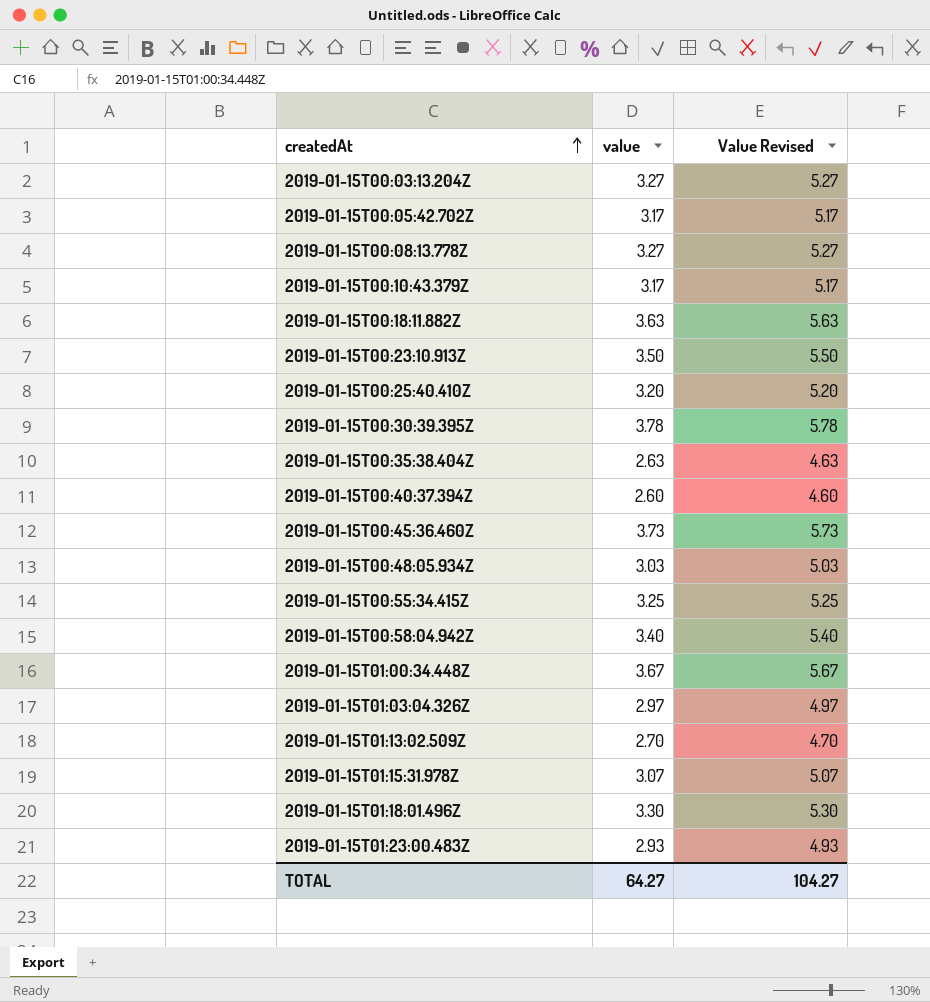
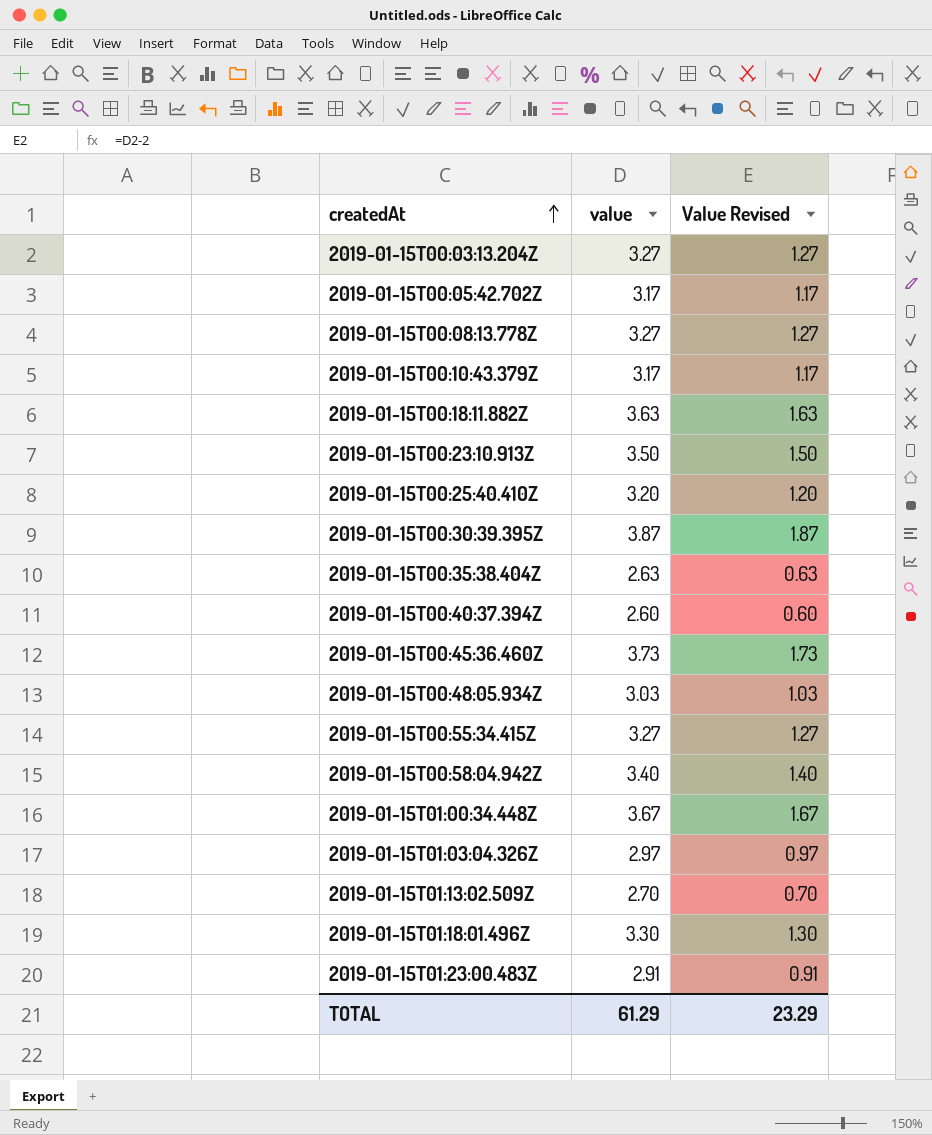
column Value Revised | formula: [value] + 2 -> [value] - 2
row 2019-01-15T01:15:31.978Z: 3.07 | 5.07 -> none
2019-01-15T00:30:39.395Z | value: 3.78 -> 3.87
2019-01-15T00:55:34.415Z | value: 3.25 -> 3.27
2019-01-15T01:23:00.483Z | value: 2.93 -> 2.91
TOTAL | value: 64.27 -> 61.29
TOTAL | Value Revised: 104.27 -> 23.29

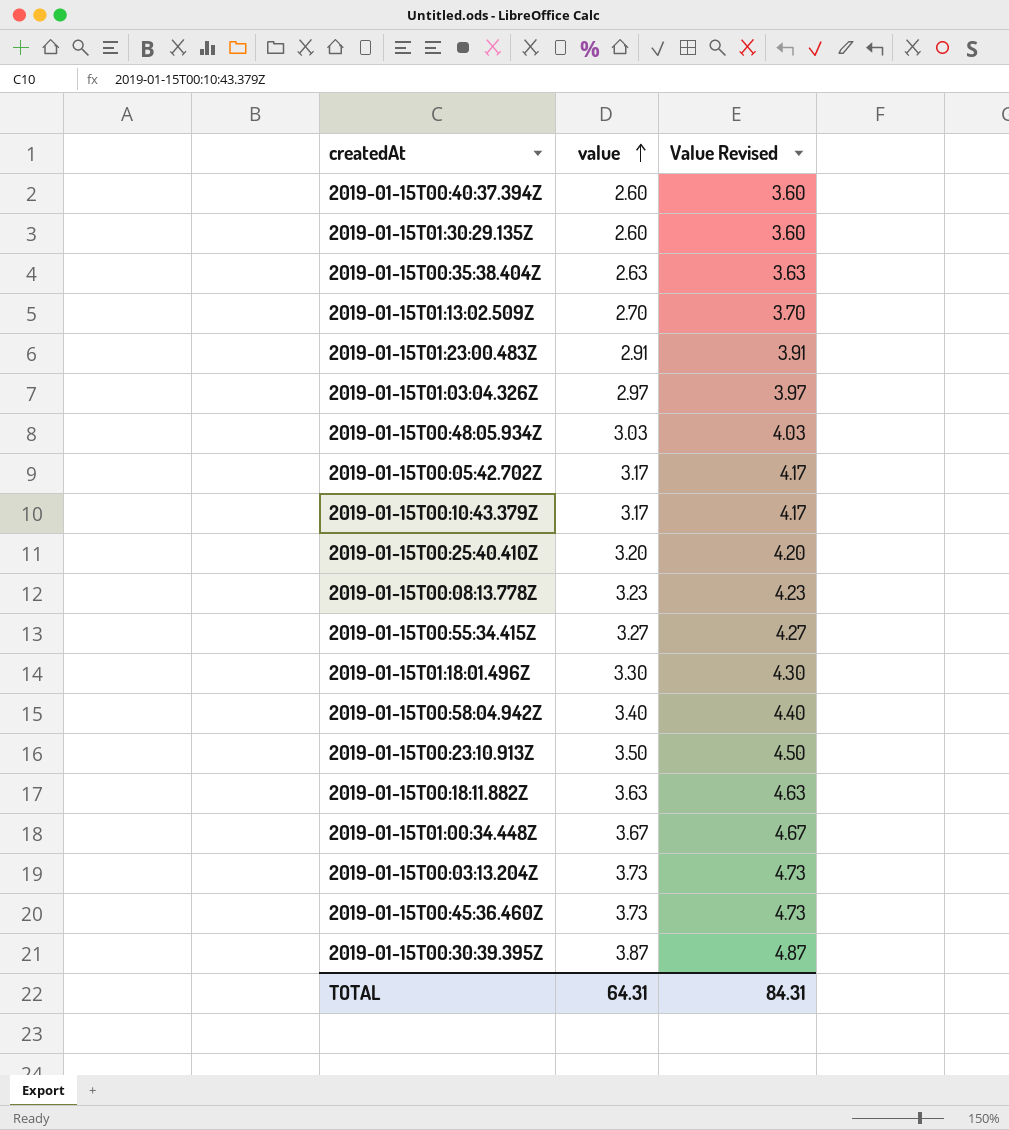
row order: createdAt ascending -> value ascending
column Value Revised | formula: [value] - 2 -> [value] + 1
row 2019-01-15T01:30:29.135Z: none -> 2.60 | 3.60
2019-01-15T00:08:13.778Z | value: 3.27 -> 3.23
2019-01-15T00:03:13.204Z | value: 3.27 -> 3.73
TOTAL | value: 61.29 -> 64.31
TOTAL | Value Revised: 23.29 -> 84.31

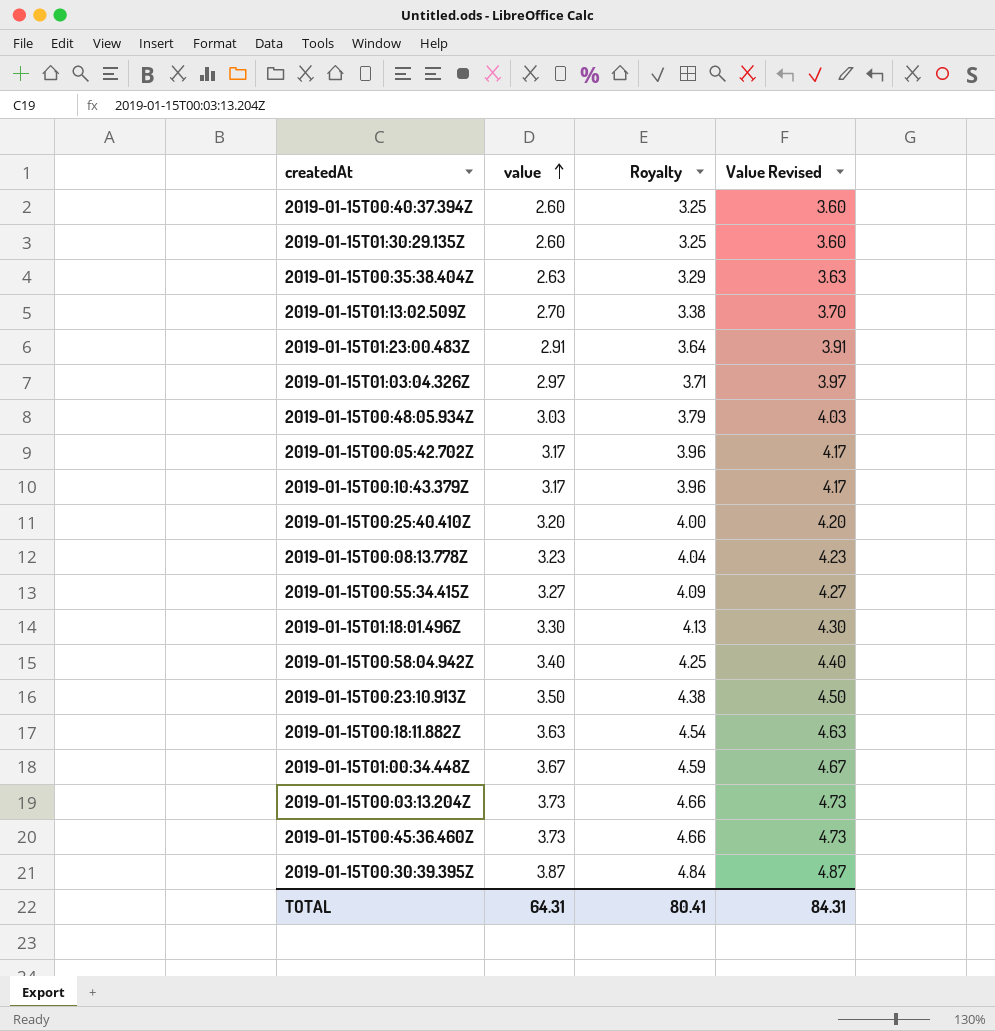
column Royalty | formula: none -> [value] * 1.25

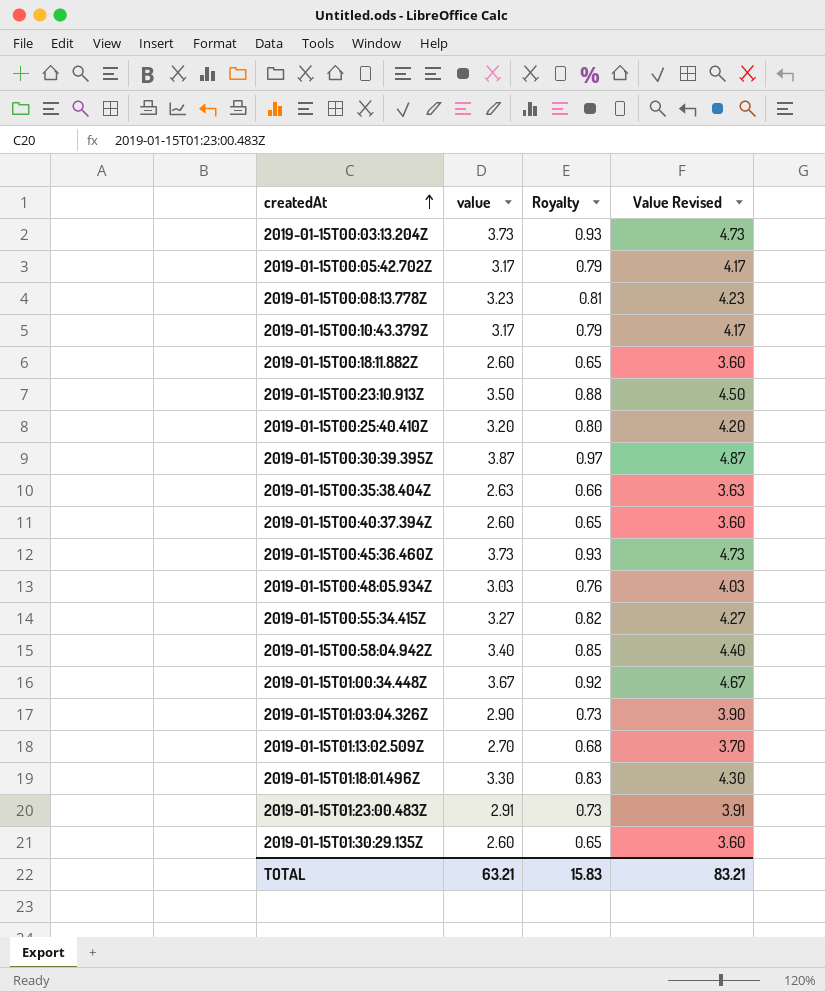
row order: value ascending -> createdAt ascending
column Royalty | formula: [value] * 1.25 -> [value] * 0.25
2019-01-15T00:18:11.882Z | value: 3.63 -> 2.60
2019-01-15T00:18:11.882Z | Value Revised: 4.63 -> 3.60
2019-01-15T01:03:04.326Z | value: 2.97 -> 2.90
2019-01-15T01:03:04.326Z | Value Revised: 3.97 -> 3.90
TOTAL | value: 64.31 -> 63.21
TOTAL | Royalty: 80.41 -> 15.83
TOTAL | Value Revised: 84.31 -> 83.21

